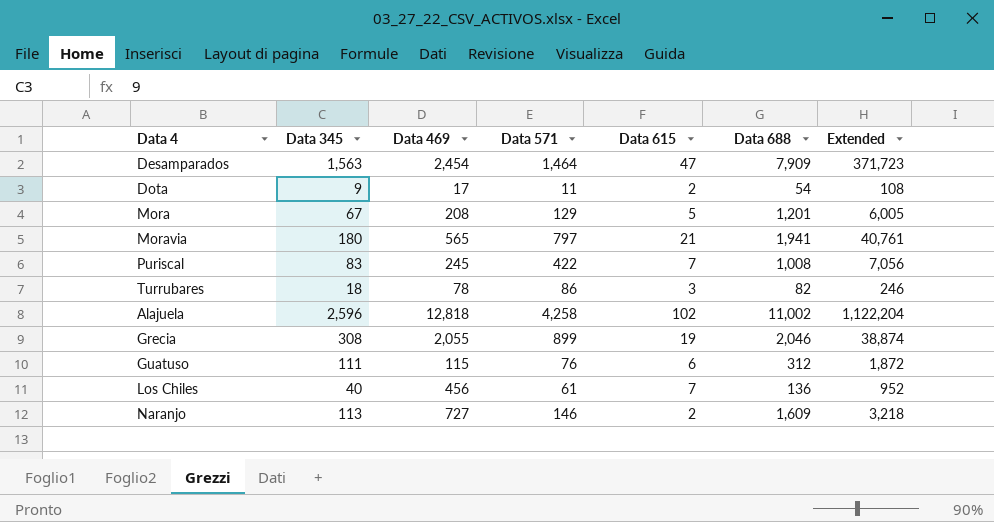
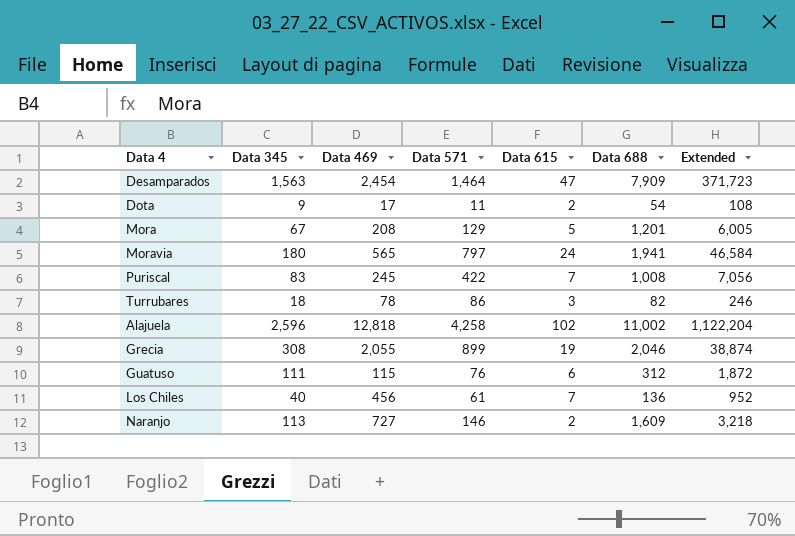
Moravia | Data 615: 21 -> 24
Moravia | Extended: 40,761 -> 46,584

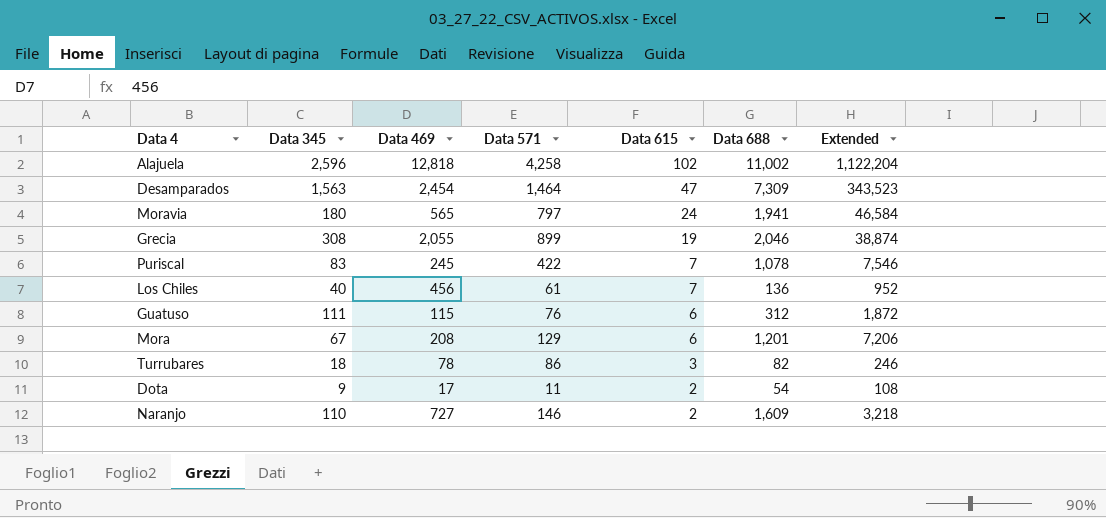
row order: none -> Data 615 descending
Desamparados | Data 688: 7,909 -> 7,309
Desamparados | Extended: 371,723 -> 343,523
Puriscal | Data 688: 1,008 -> 1,078
Puriscal | Extended: 7,056 -> 7,546
Mora | Data 615: 5 -> 6
Mora | Extended: 6,005 -> 7,206
Naranjo | Data 345: 113 -> 110

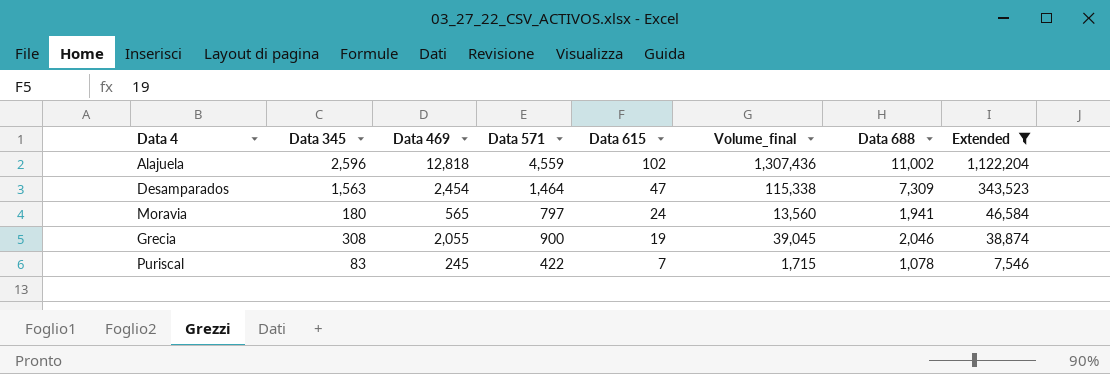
filter: none -> Extended >= 7,546
column Volume_final | formula: none -> [Data 469] * [Data 615]
Alajuela | Data 571: 4,258 -> 4,559
Grecia | Data 571: 899 -> 900

